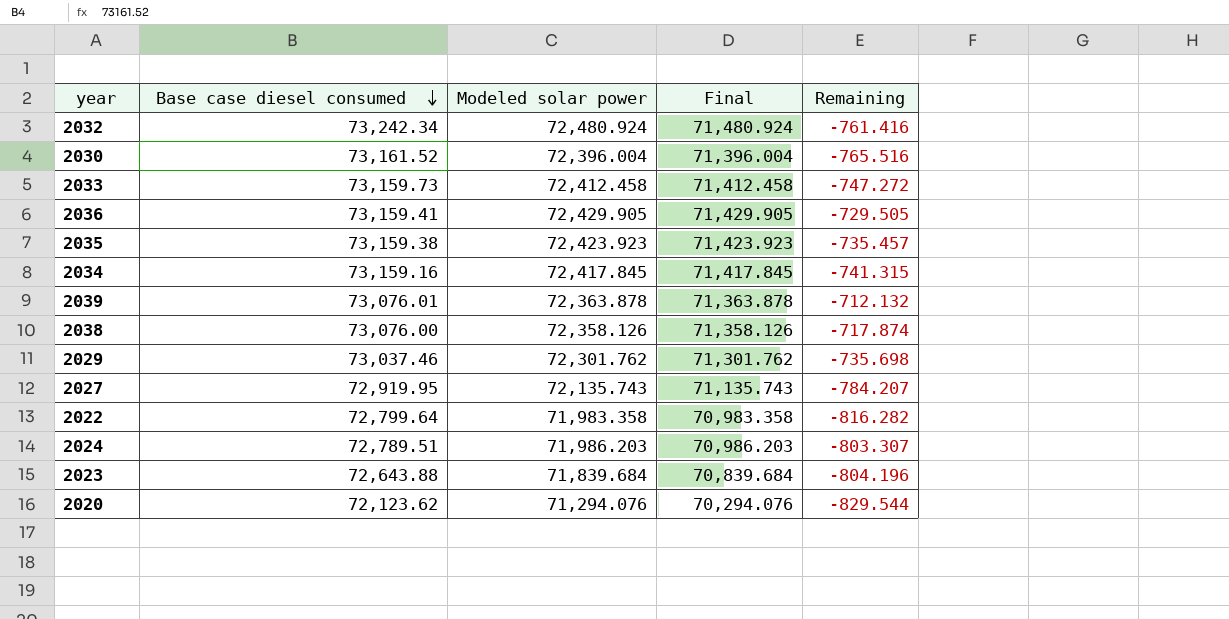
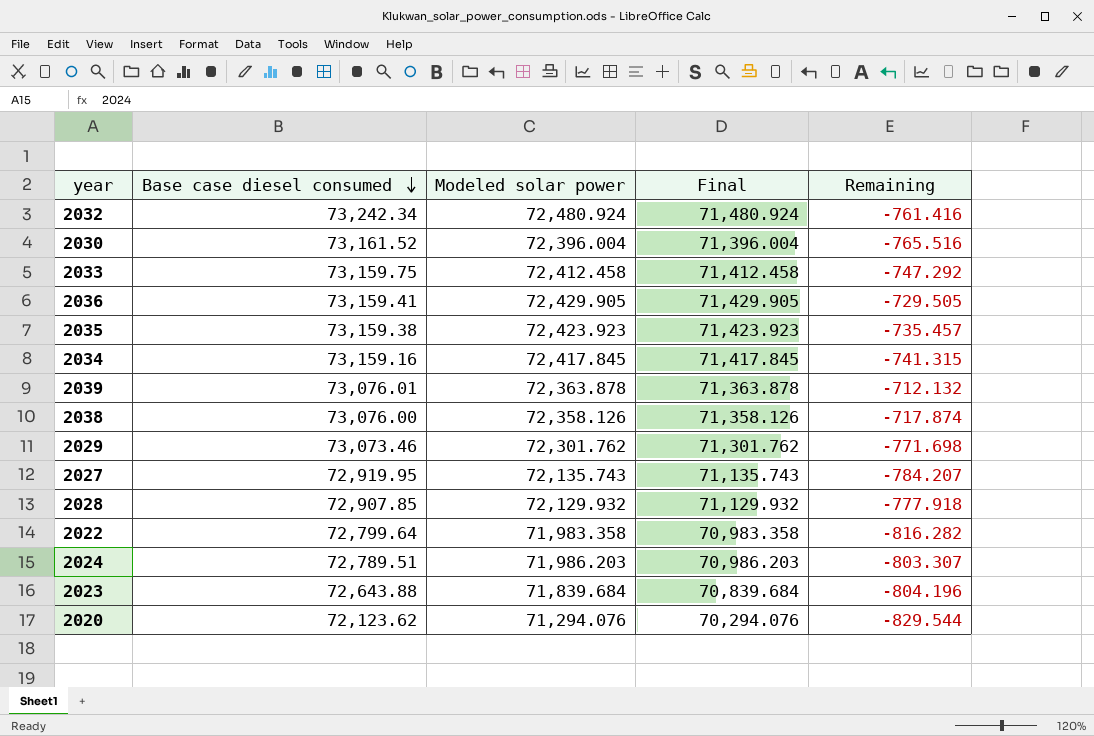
2033 | Base case diesel consumed: 73,159.73 -> 73,159.75
2033 | Remaining: -747.272 -> -747.292
2029 | Base case diesel consumed: 73,037.46 -> 73,073.46
2029 | Remaining: -735.698 -> -771.698
row 2028: none -> 72,907.85 | 72,129.932 | 71,129.932 | -777.918

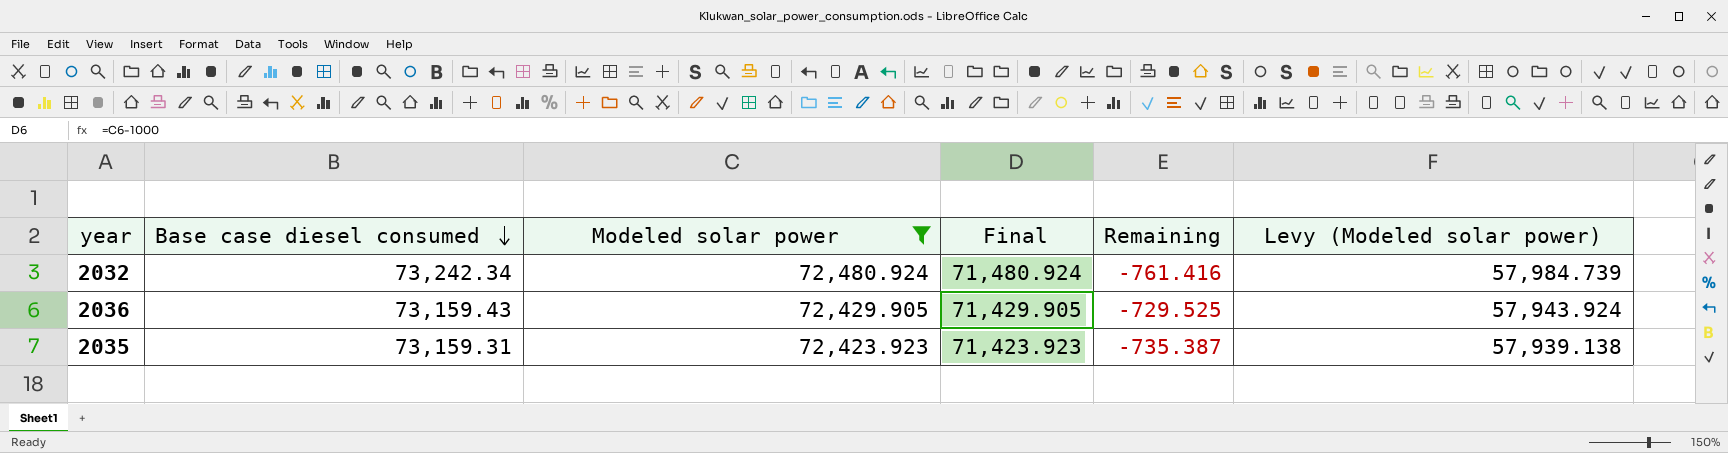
filter: none -> Modeled solar power >= 72,423.923
column Levy (Modeled solar power) | formula: none -> [Modeled solar power] * 0.8
2036 | Base case diesel consumed: 73,159.41 -> 73,159.43
2036 | Remaining: -729.505 -> -729.525
2035 | Base case diesel consumed: 73,159.38 -> 73,159.31
2035 | Remaining: -735.457 -> -735.387

